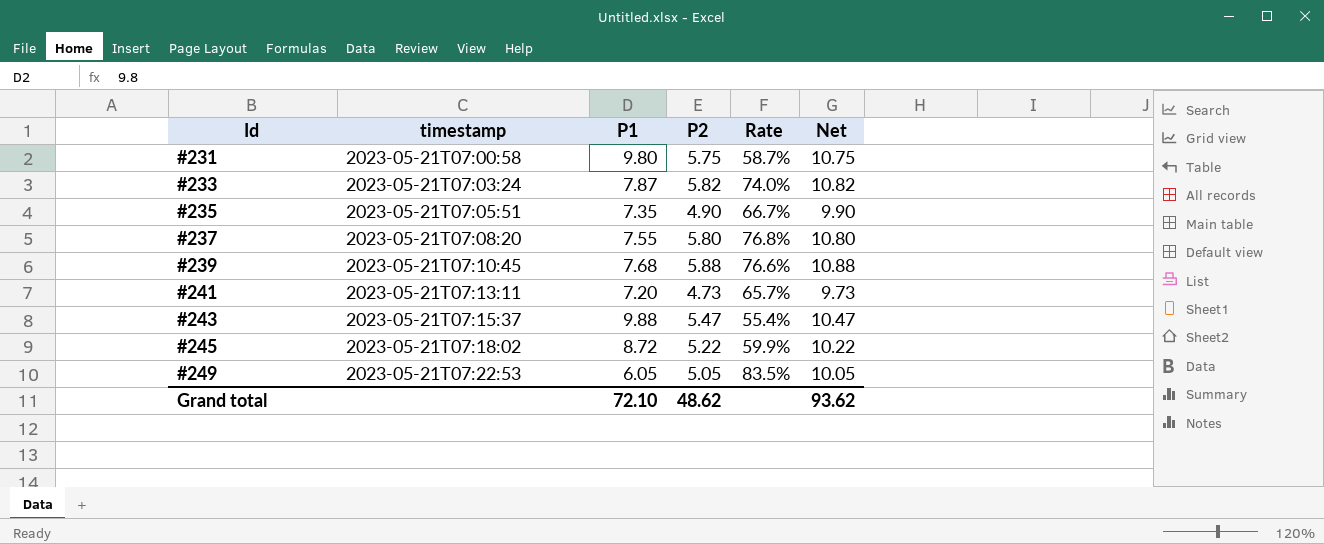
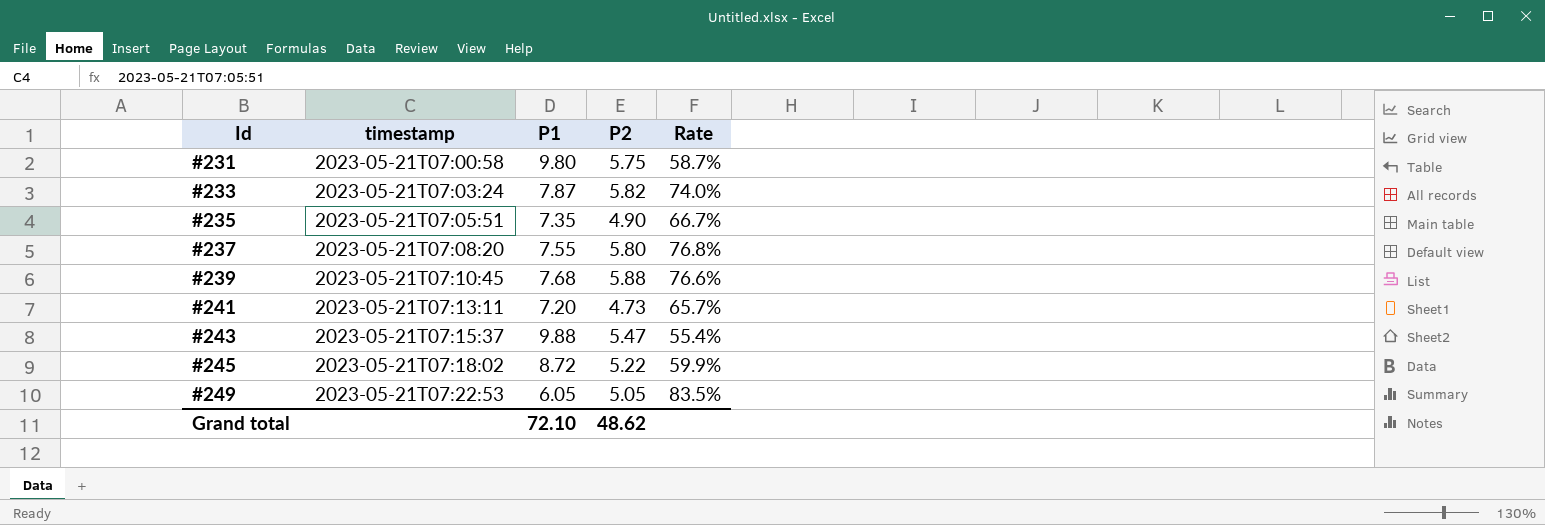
column Net | formula: [P2] + 5 -> none

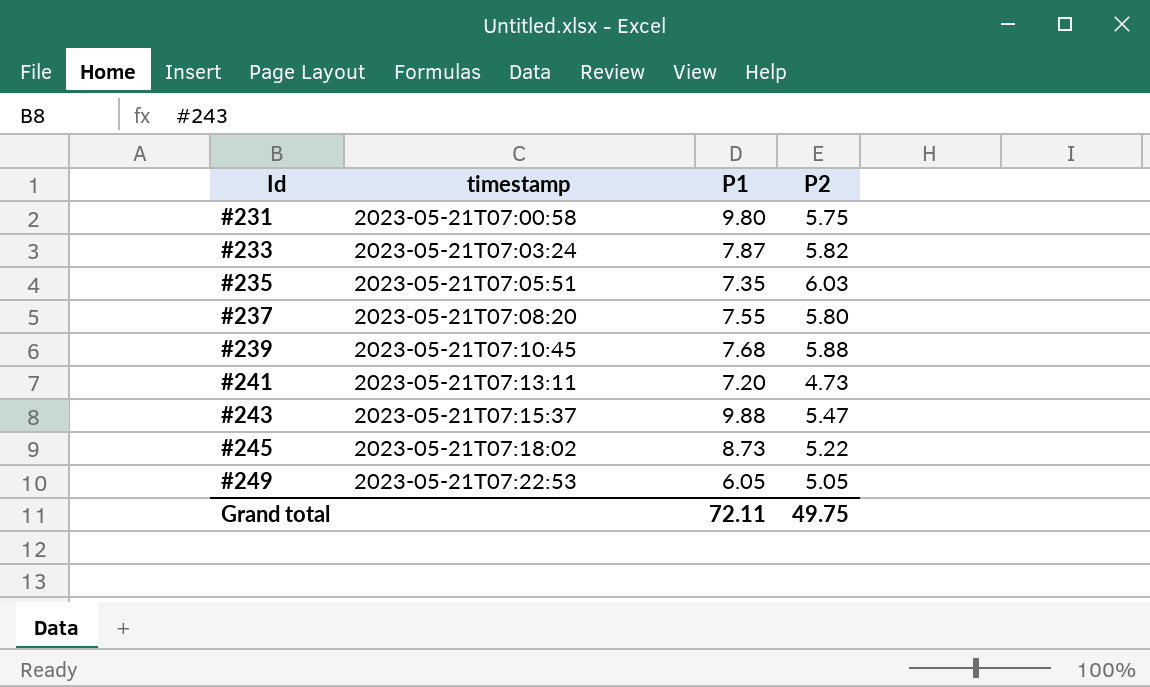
column Rate | formula: [P2] / [P1] -> none
#235 | P2: 4.90 -> 6.03
#245 | P1: 8.72 -> 8.73
Grand total | P1: 72.10 -> 72.11
Grand total | P2: 48.62 -> 49.75

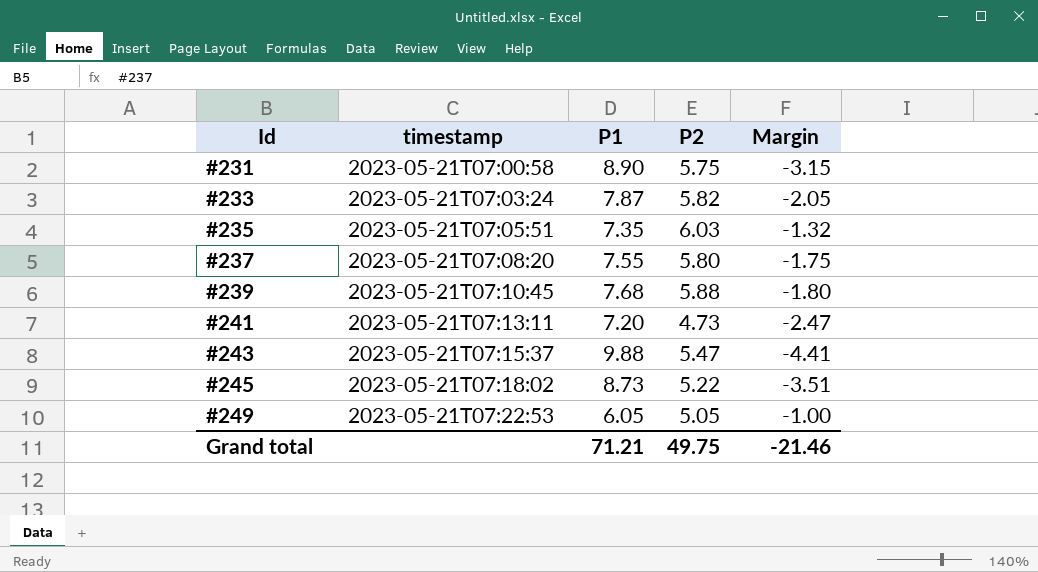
column Margin | formula: none -> [P2] - [P1]
#231 | P1: 9.80 -> 8.90
Grand total | P1: 72.11 -> 71.21

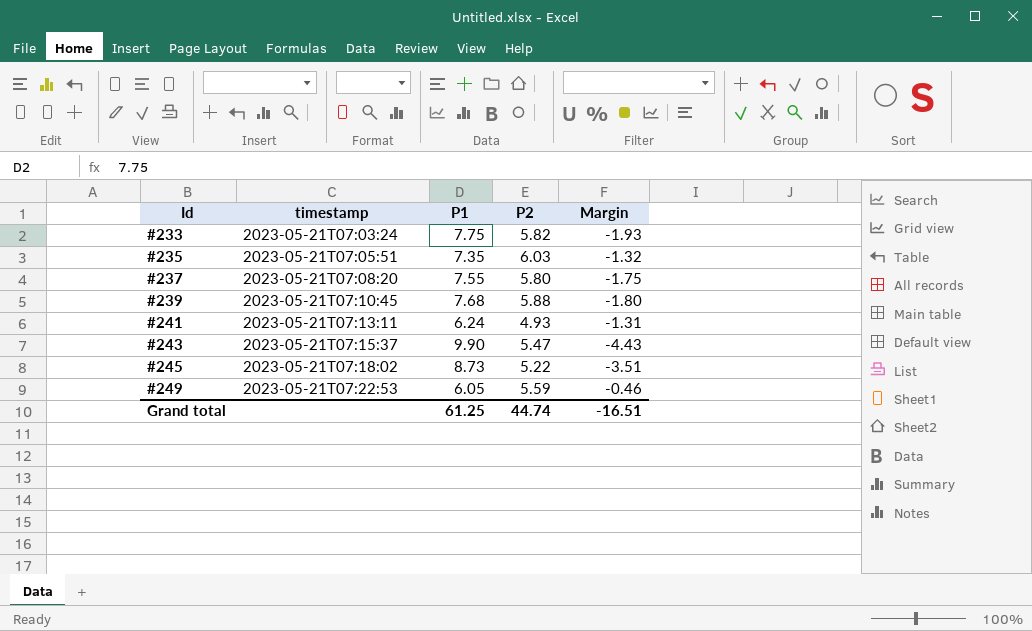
row #231: 2023-05-21T07:00:58 | 8.90 | 5.75 | -3.15 -> none
#233 | P1: 7.87 -> 7.75
#233 | Margin: -2.05 -> -1.93
#241 | P1: 7.20 -> 6.24
#241 | P2: 4.73 -> 4.93
#241 | Margin: -2.47 -> -1.31
#243 | P1: 9.88 -> 9.90
#243 | Margin: -4.41 -> -4.43
#249 | P2: 5.05 -> 5.59
#249 | Margin: -1.00 -> -0.46
Grand total | P1: 71.21 -> 61.25
Grand total | P2: 49.75 -> 44.74
Grand total | Margin: -21.46 -> -16.51

